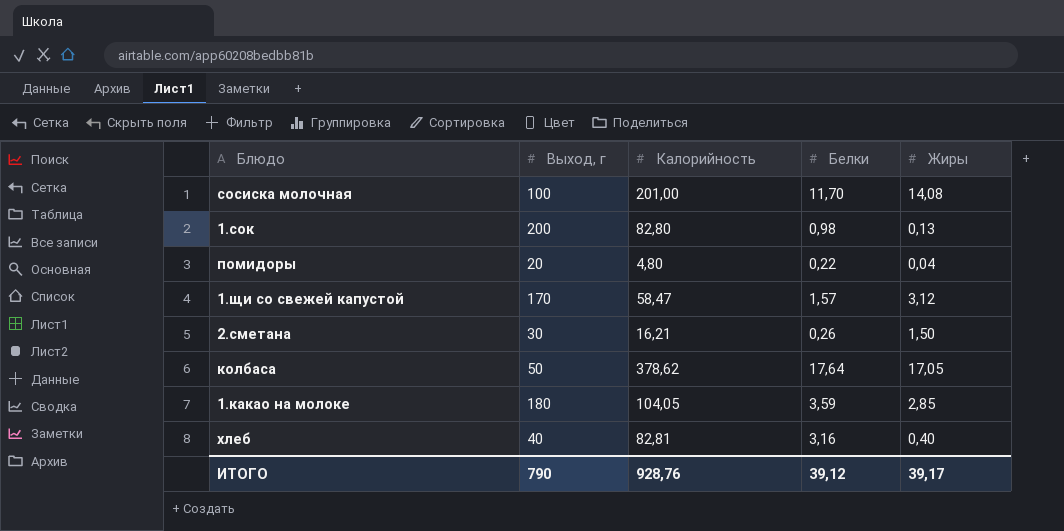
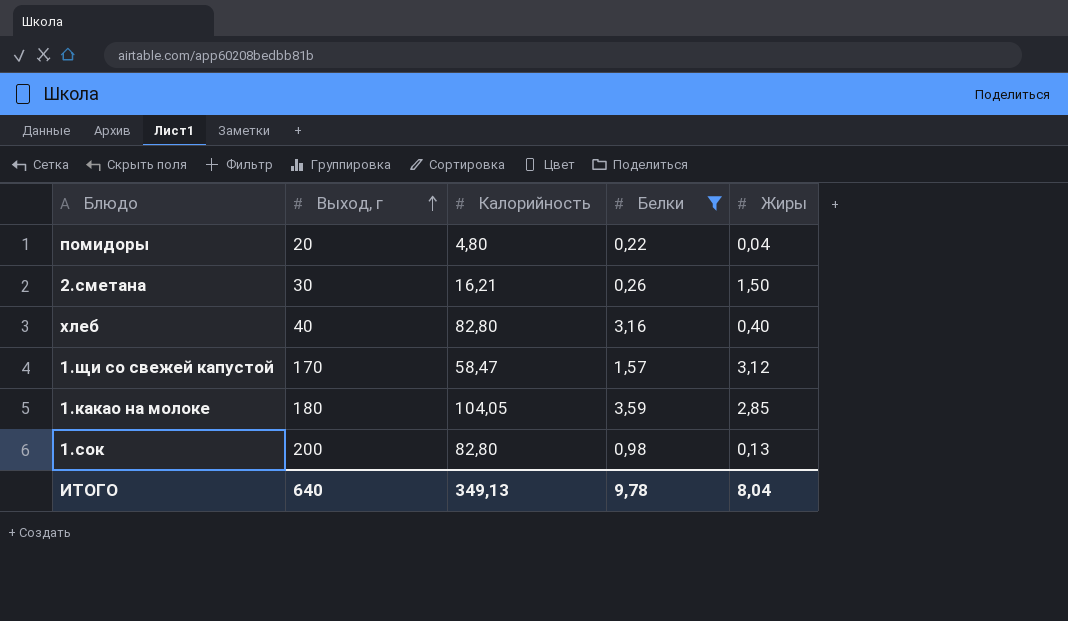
filter: none -> Белки <= 3,59
row order: none -> Выход, г ascending
хлеб | Калорийность: 82,81 -> 82,80
ИТОГО | Выход, г: 790 -> 640
ИТОГО | Калорийность: 928,76 -> 349,13
ИТОГО | Белки: 39,12 -> 9,78
ИТОГО | Жиры: 39,17 -> 8,04

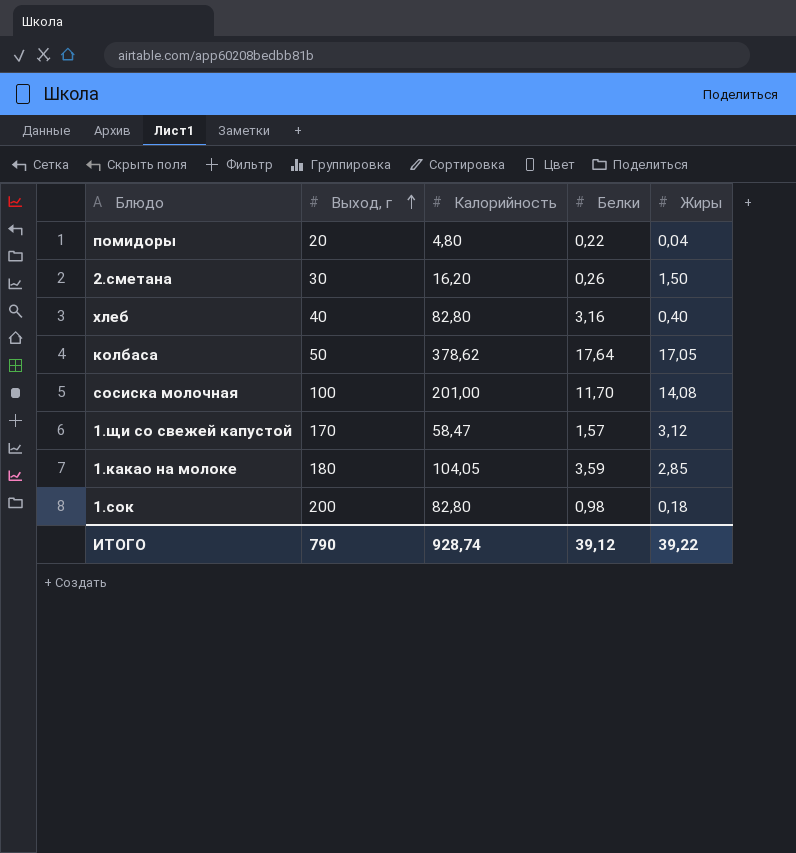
filter: Белки <= 3,59 -> none
2.сметана | Калорийность: 16,21 -> 16,20
1.сок | Жиры: 0,13 -> 0,18
ИТОГО | Выход, г: 640 -> 790
ИТОГО | Калорийность: 349,13 -> 928,74
ИТОГО | Белки: 9,78 -> 39,12
ИТОГО | Жиры: 8,04 -> 39,22

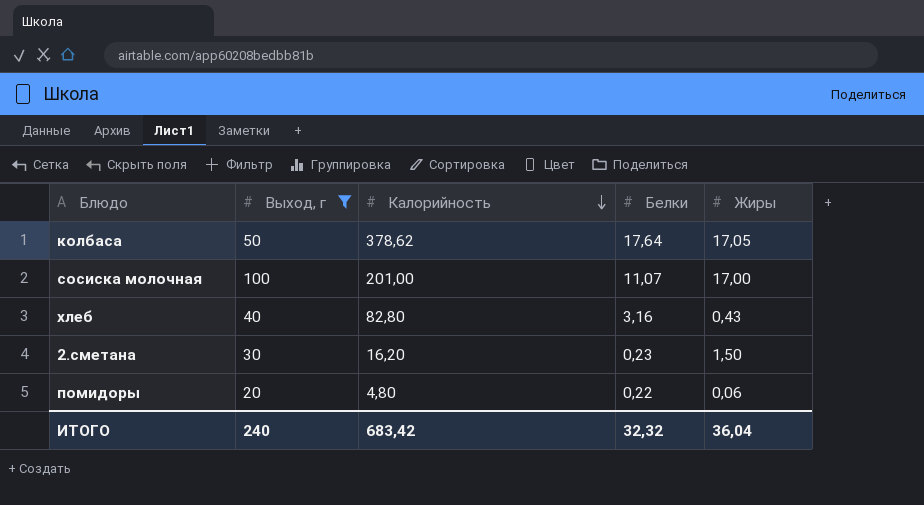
filter: none -> Выход, г <= 100
row order: Выход, г ascending -> Калорийность descending
сосиска молочная | Белки: 11,70 -> 11,07
сосиска молочная | Жиры: 14,08 -> 17,00
хлеб | Жиры: 0,40 -> 0,43
2.сметана | Белки: 0,26 -> 0,23
помидоры | Жиры: 0,04 -> 0,06
ИТОГО | Выход, г: 790 -> 240
ИТОГО | Калорийность: 928,74 -> 683,42
ИТОГО | Белки: 39,12 -> 32,32
ИТОГО | Жиры: 39,22 -> 36,04

